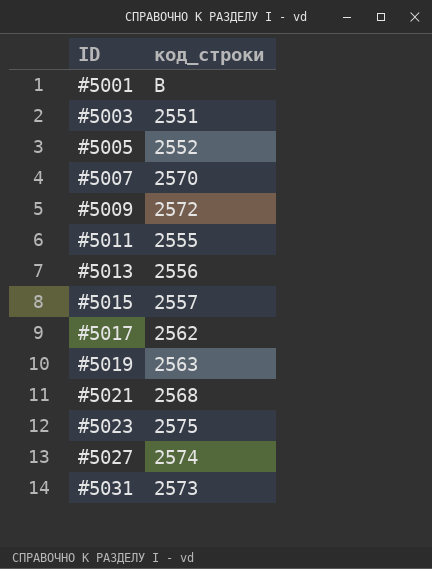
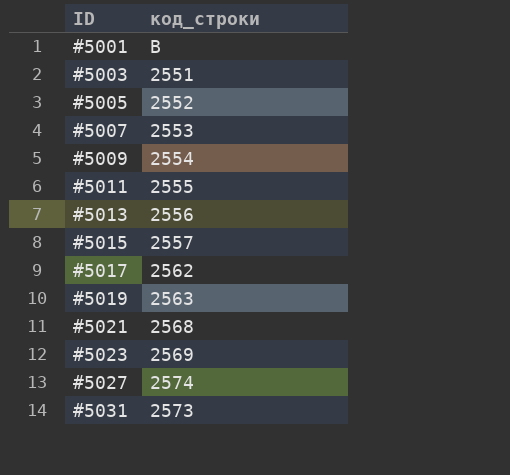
#5007 | код_строки: 2570 -> 2553
#5009 | код_строки: 2572 -> 2554
#5023 | код_строки: 2575 -> 2569

